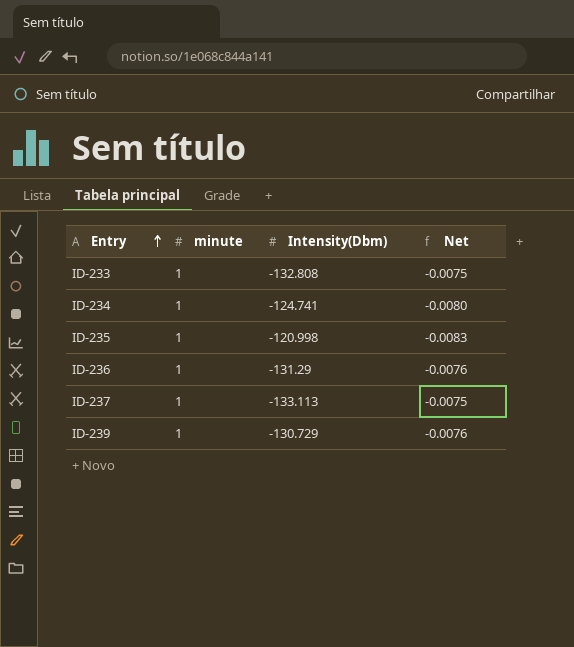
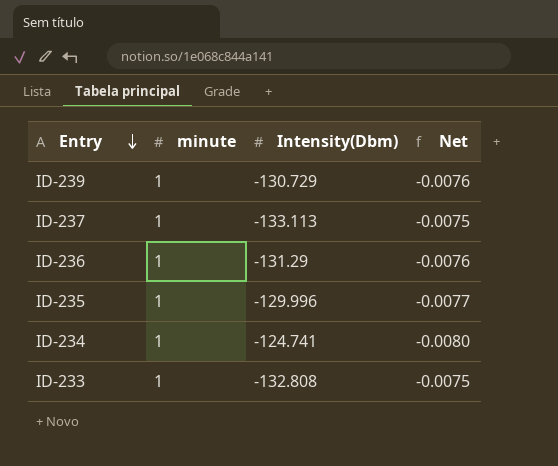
row order: Entry ascending -> Entry descending
ID-235 | Intensity(Dbm): -120.998 -> -129.996
ID-235 | Net: -0.0083 -> -0.0077

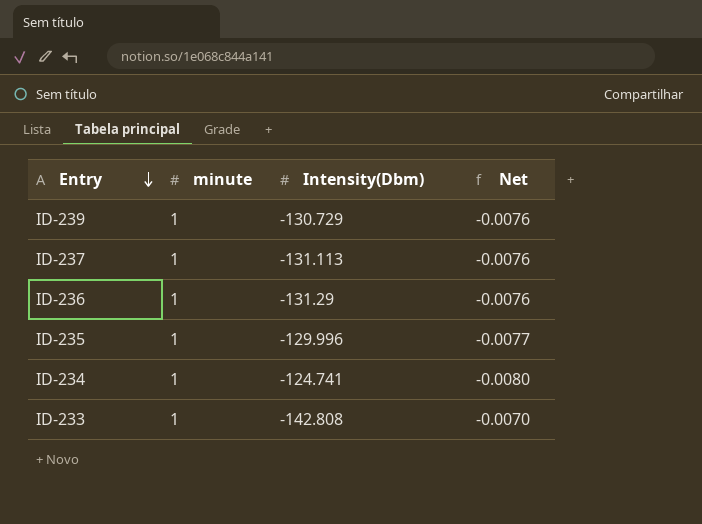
ID-237 | Intensity(Dbm): -133.113 -> -131.113
ID-237 | Net: -0.0075 -> -0.0076
ID-233 | Intensity(Dbm): -132.808 -> -142.808
ID-233 | Net: -0.0075 -> -0.0070

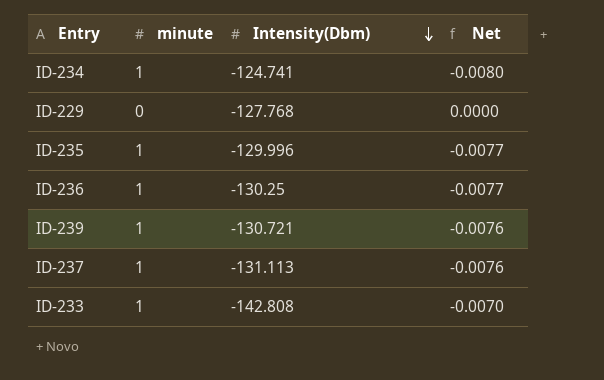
row order: Entry descending -> Intensity(Dbm) descending
row ID-229: none -> 0 | -127.768 | 0.0000
ID-236 | Intensity(Dbm): -131.29 -> -130.25
ID-236 | Net: -0.0076 -> -0.0077
ID-239 | Intensity(Dbm): -130.729 -> -130.721

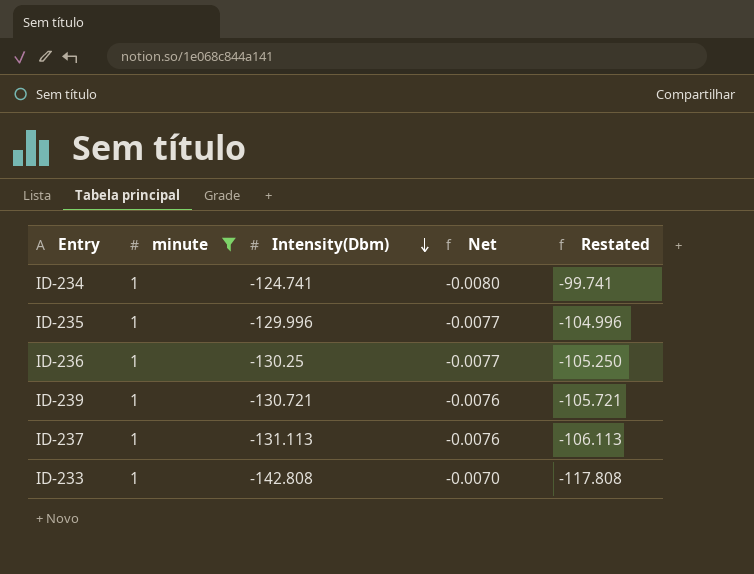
filter: none -> minute = 1
column Restated | formula: none -> [Intensity(Dbm)] + 25

